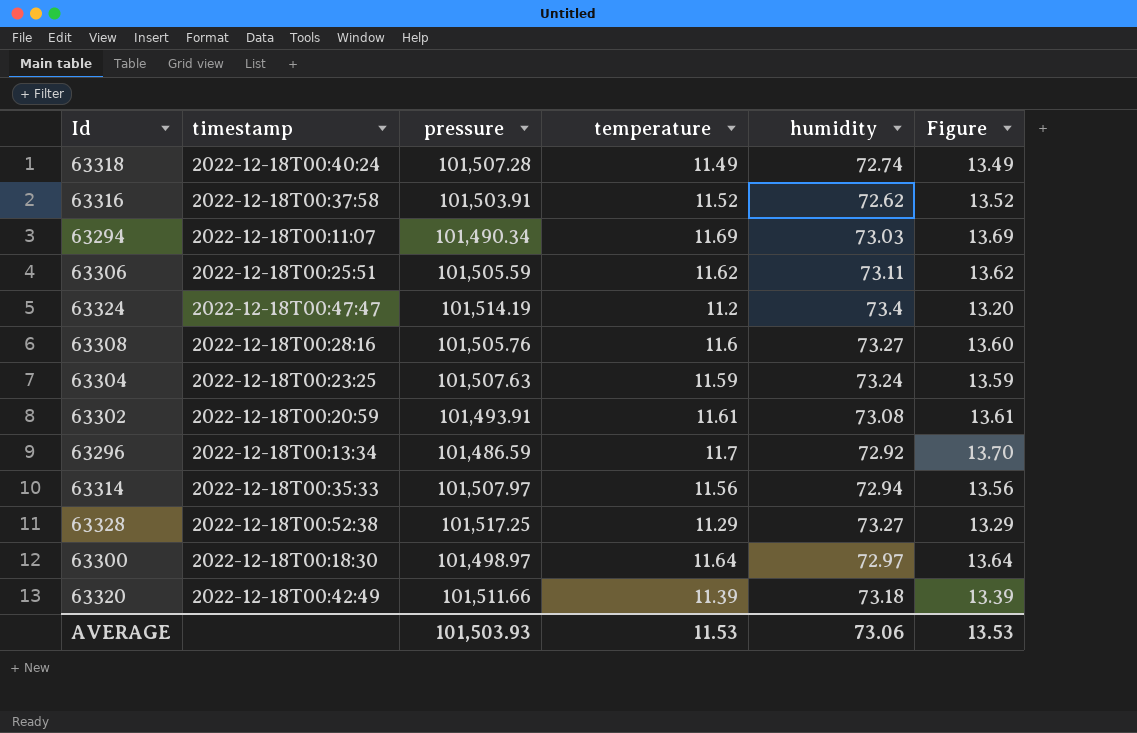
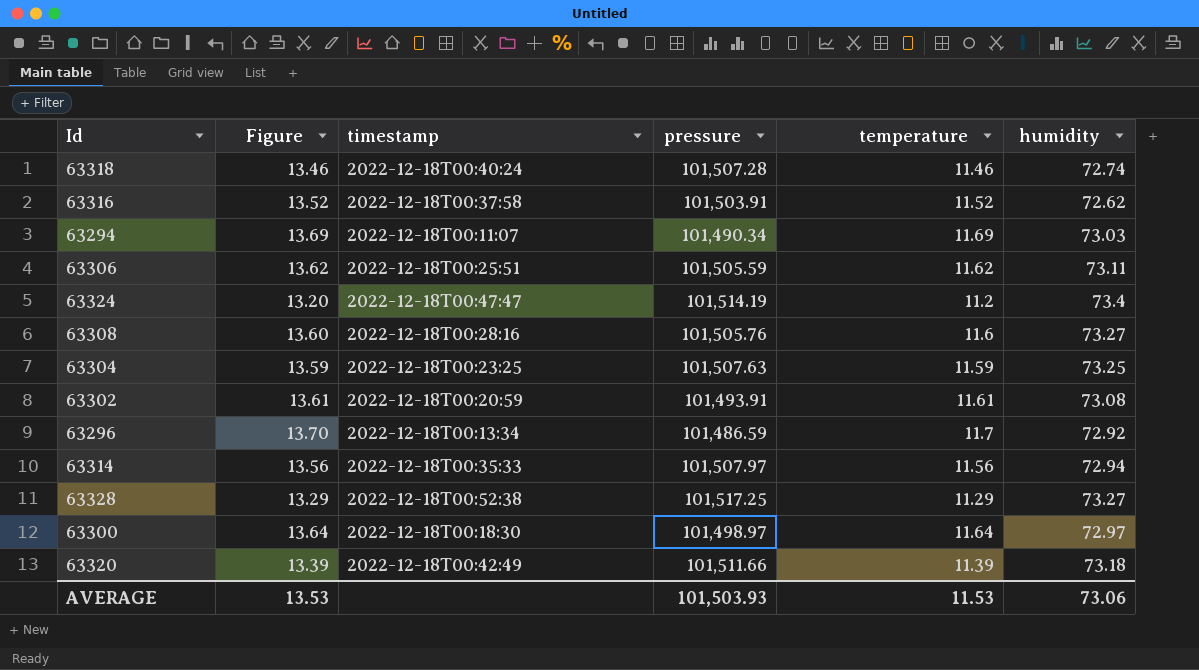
column Figure | position: 6 -> 2
63318 | Figure: 13.49 -> 13.46
63318 | temperature: 11.49 -> 11.46
63304 | humidity: 73.24 -> 73.25

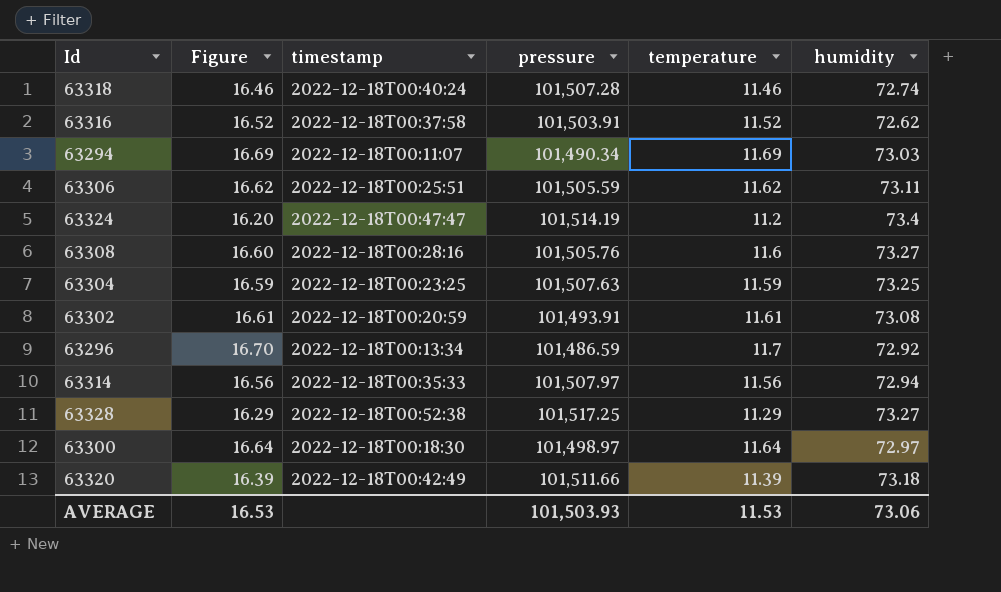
column Figure | formula: [temperature] + 2 -> [temperature] + 5
AVERAGE | Figure: 13.53 -> 16.53

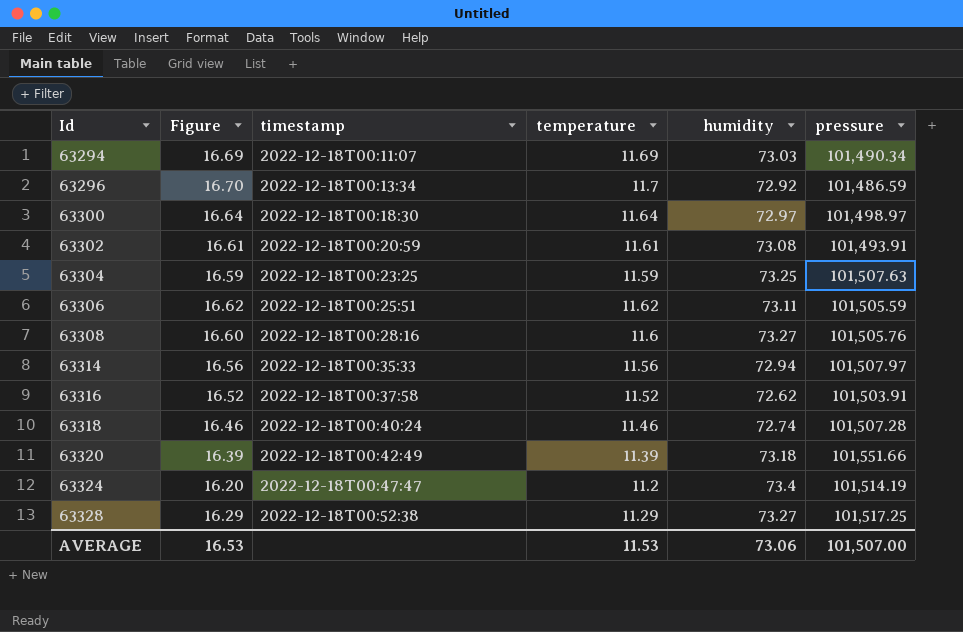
row order: none -> Id ascending
column pressure | position: 4 -> 6
63320 | pressure: 101,511.66 -> 101,551.66
AVERAGE | pressure: 101,503.93 -> 101,507.00

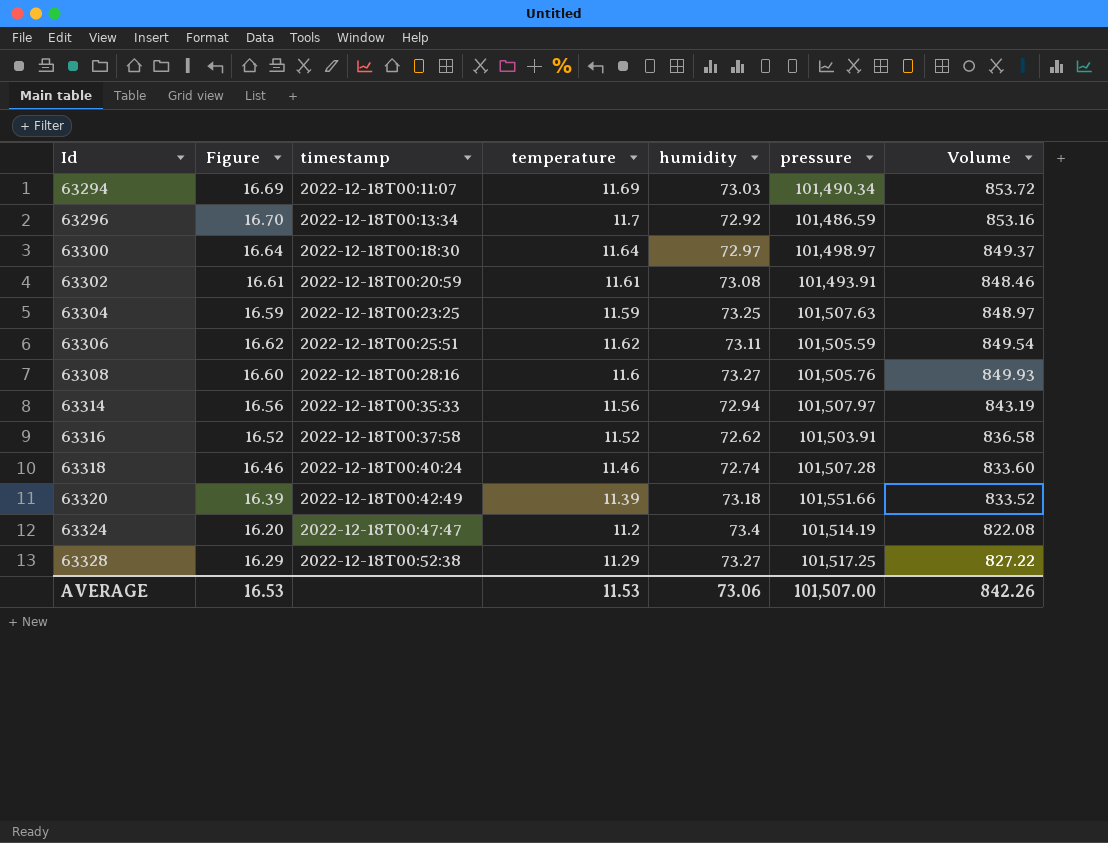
column Volume | formula: none -> [temperature] * [humidity]

